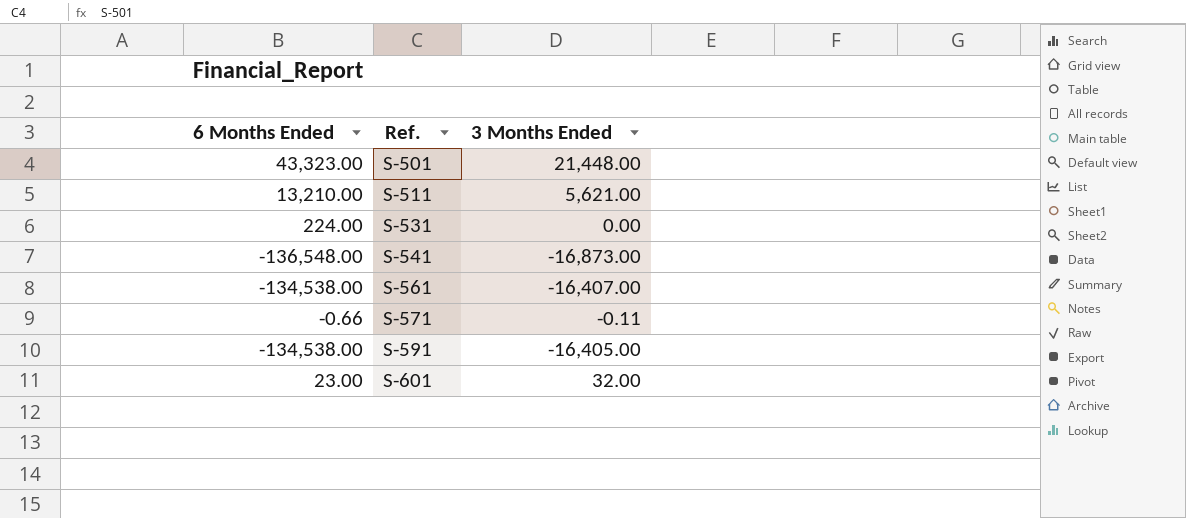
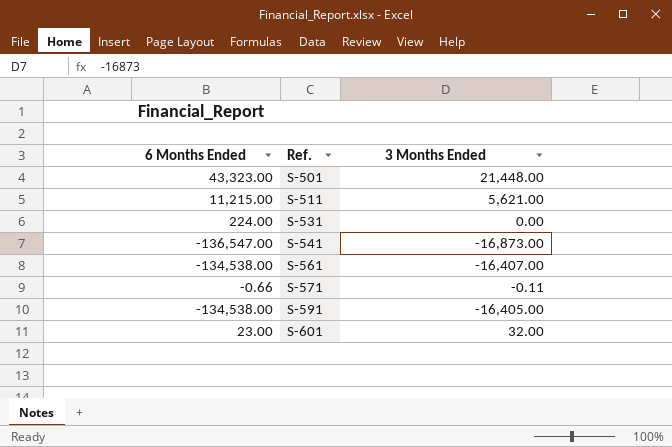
S-511 | 6 Months Ended: 13,210.00 -> 11,215.00
S-541 | 6 Months Ended: -136,548.00 -> -136,547.00

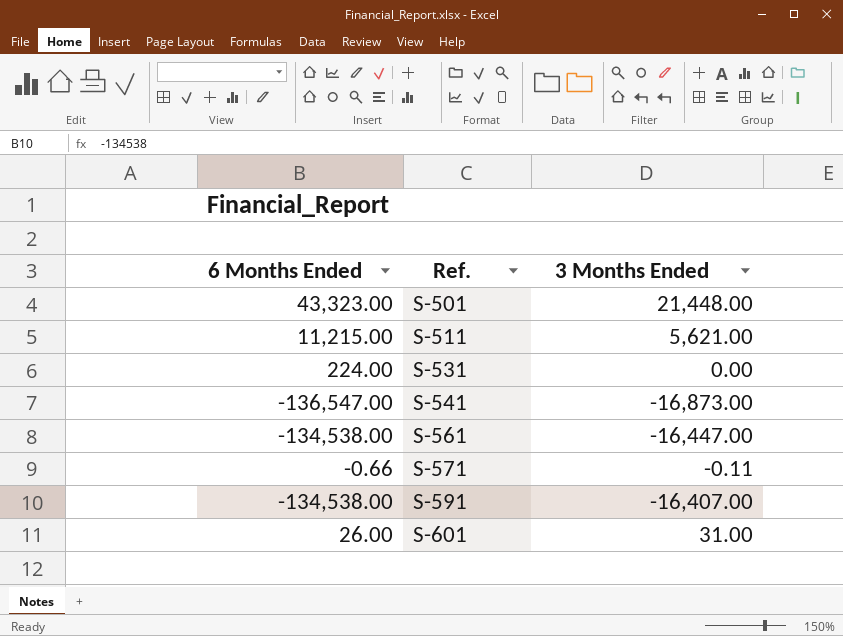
S-561 | 3 Months Ended: -16,407.00 -> -16,447.00
S-591 | 3 Months Ended: -16,405.00 -> -16,407.00
S-601 | 6 Months Ended: 23.00 -> 26.00
S-601 | 3 Months Ended: 32.00 -> 31.00

